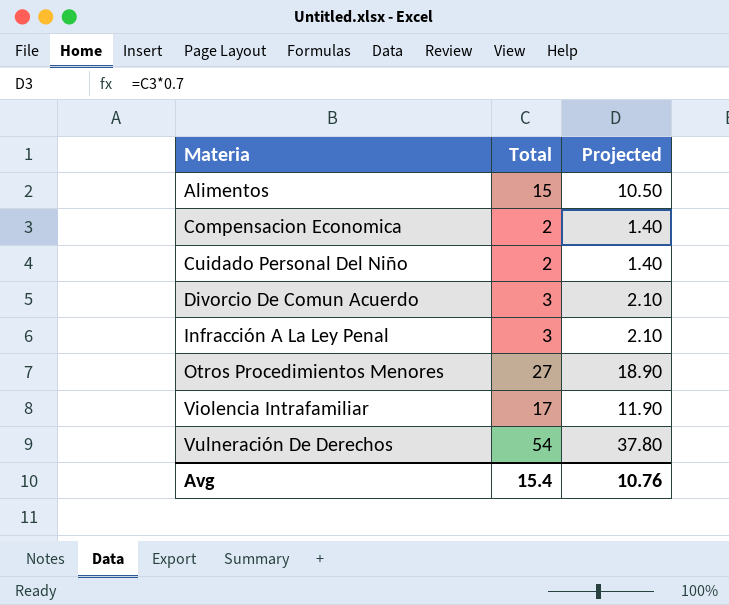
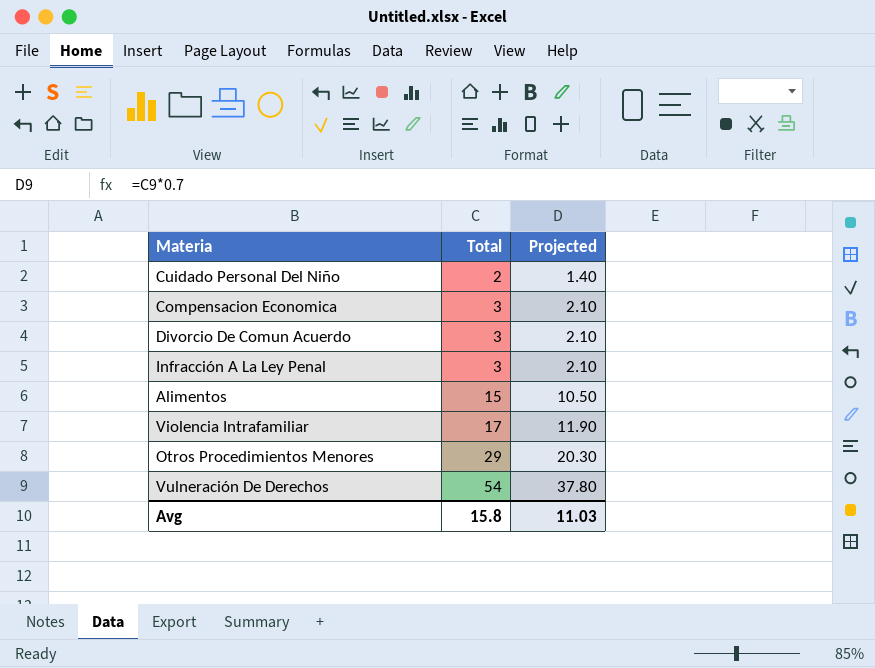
row order: Materia ascending -> Total ascending
Compensacion Economica | Total: 2 -> 3
Compensacion Economica | Projected: 1.40 -> 2.10
Otros Procedimientos Menores | Total: 27 -> 29
Otros Procedimientos Menores | Projected: 18.90 -> 20.30
Avg | Total: 15.4 -> 15.8
Avg | Projected: 10.76 -> 11.03

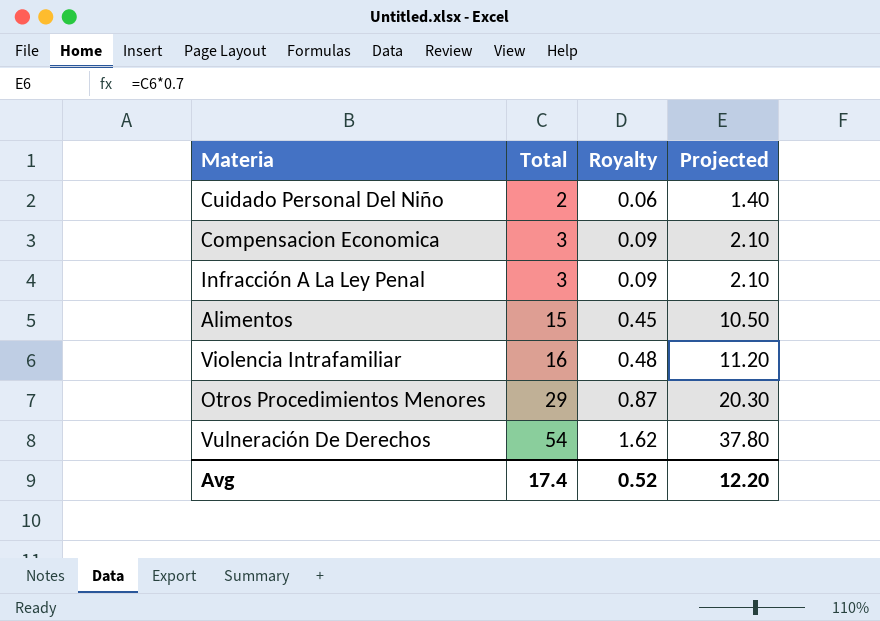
column Royalty | formula: none -> [Total] * 0.03
row Divorcio De Comun Acuerdo: 3 | 2.10 -> none
Violencia Intrafamiliar | Total: 17 -> 16
Violencia Intrafamiliar | Projected: 11.90 -> 11.20
Avg | Total: 15.8 -> 17.4
Avg | Projected: 11.03 -> 12.20

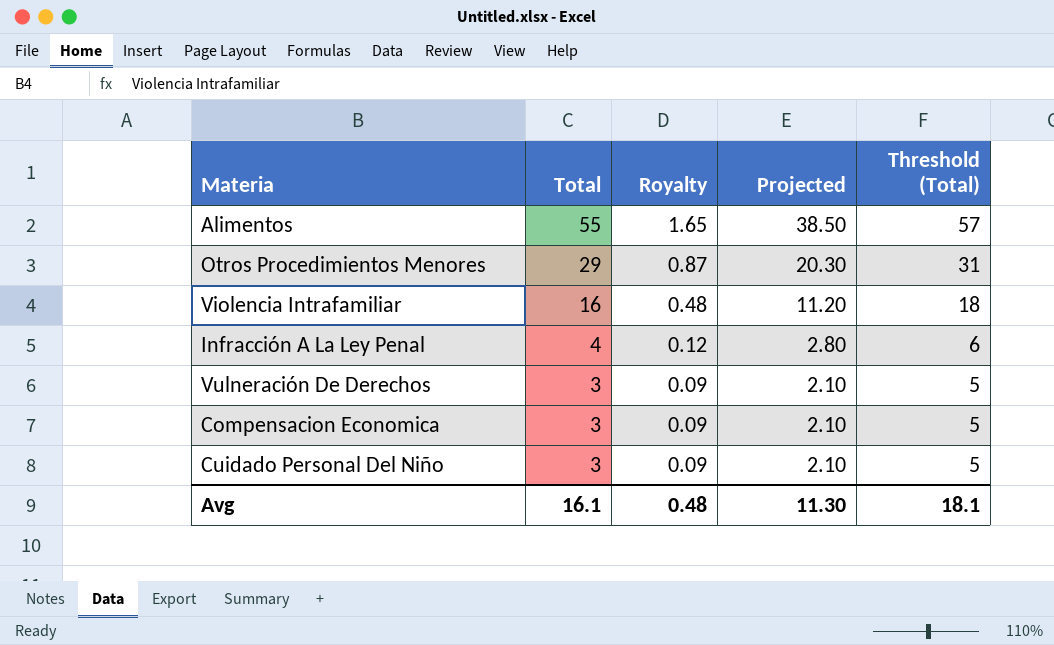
row order: Total ascending -> Total descending
column Threshold (Total) | formula: none -> [Total] + 2
Alimentos | Total: 15 -> 55
Alimentos | Royalty: 0.45 -> 1.65
Alimentos | Projected: 10.50 -> 38.50
Infracción A La Ley Penal | Total: 3 -> 4
Infracción A La Ley Penal | Royalty: 0.09 -> 0.12
Infracción A La Ley Penal | Projected: 2.10 -> 2.80
Vulneración De Derechos | Total: 54 -> 3
Vulneración De Derechos | Royalty: 1.62 -> 0.09
Vulneración De Derechos | Projected: 37.80 -> 2.10
Cuidado Personal Del Niño | Total: 2 -> 3
Cuidado Personal Del Niño | Royalty: 0.06 -> 0.09
Cuidado Personal Del Niño | Projected: 1.40 -> 2.10
Avg | Total: 17.4 -> 16.1
Avg | Royalty: 0.52 -> 0.48
Avg | Projected: 12.20 -> 11.30

